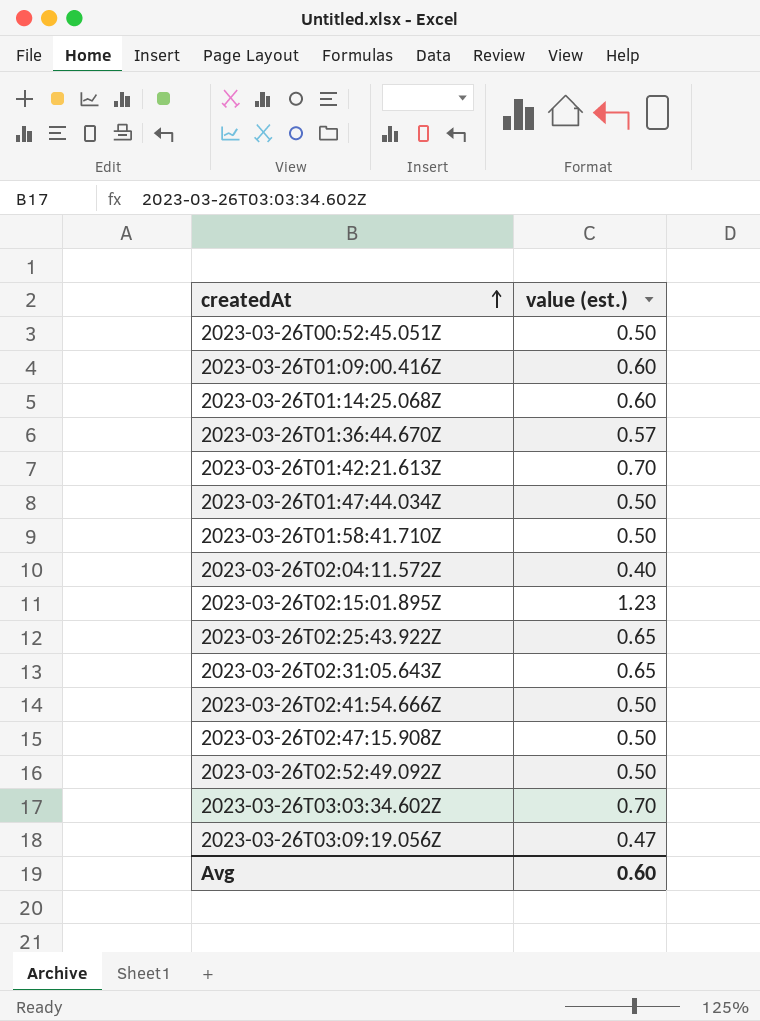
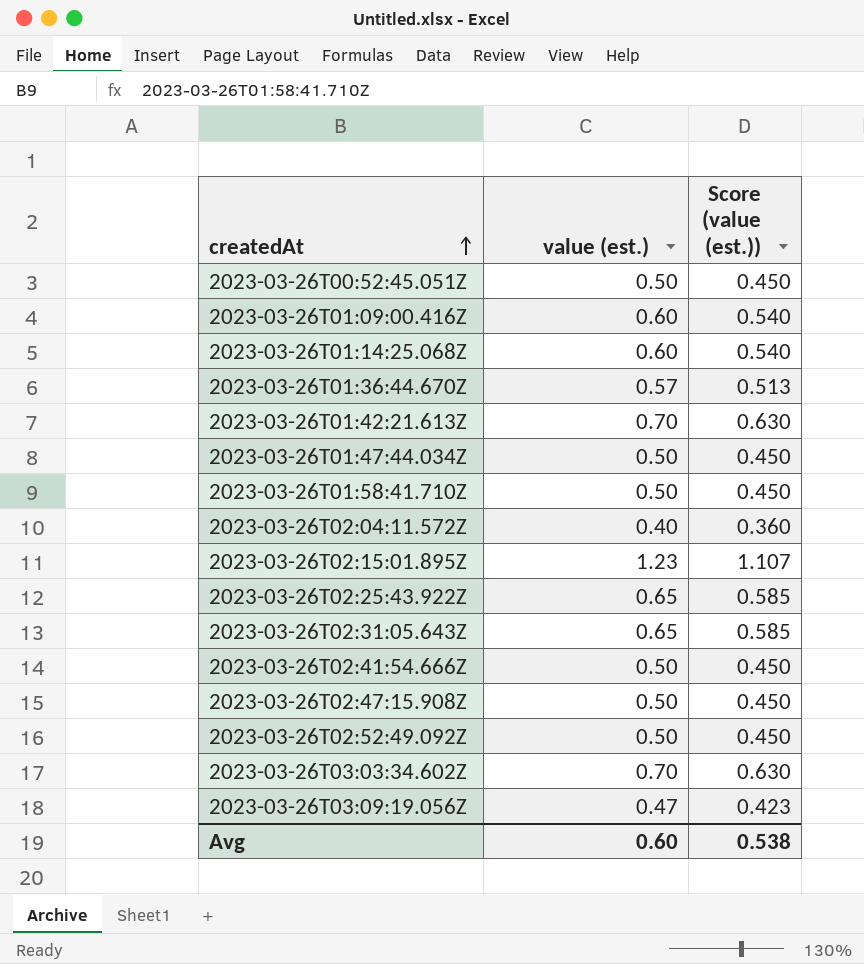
column Score (value (est.)) | formula: none -> [value (est.)] * 0.9

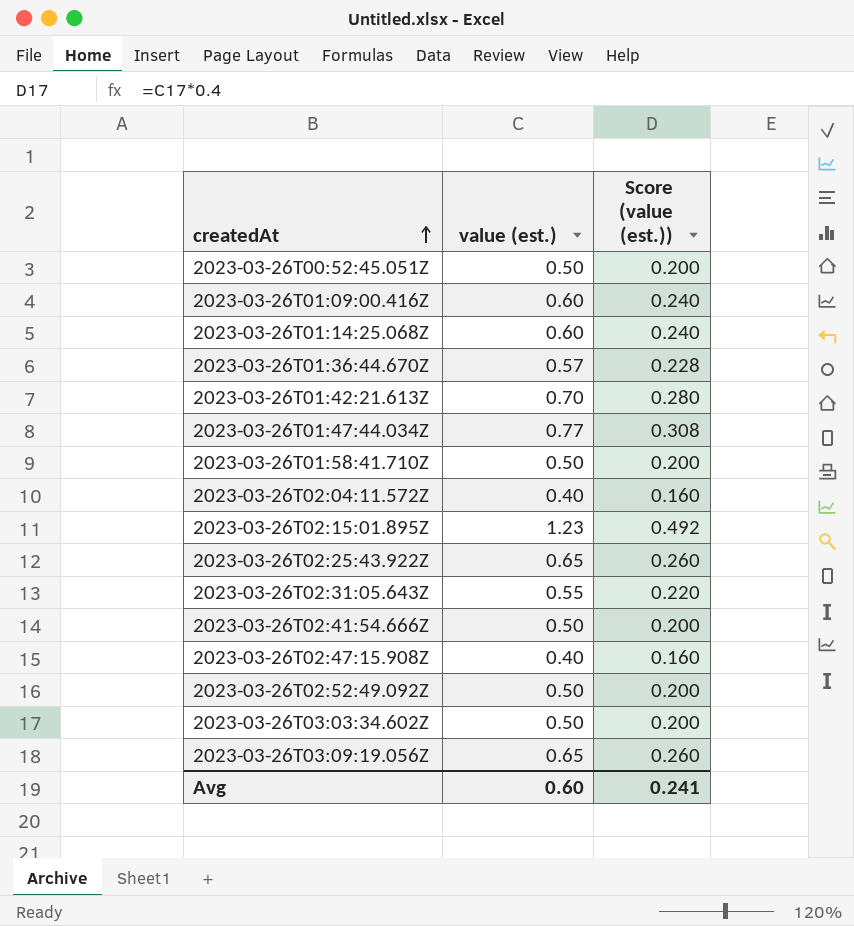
column Score (value (est.)) | formula: [value (est.)] * 0.9 -> [value (est.)] * 0.4
2023-03-26T01:47:44.034Z | value (est.): 0.50 -> 0.77
2023-03-26T02:31:05.643Z | value (est.): 0.65 -> 0.55
2023-03-26T02:47:15.908Z | value (est.): 0.50 -> 0.40
2023-03-26T03:03:34.602Z | value (est.): 0.70 -> 0.50
2023-03-26T03:09:19.056Z | value (est.): 0.47 -> 0.65
Avg | Score (value (est.)): 0.538 -> 0.241

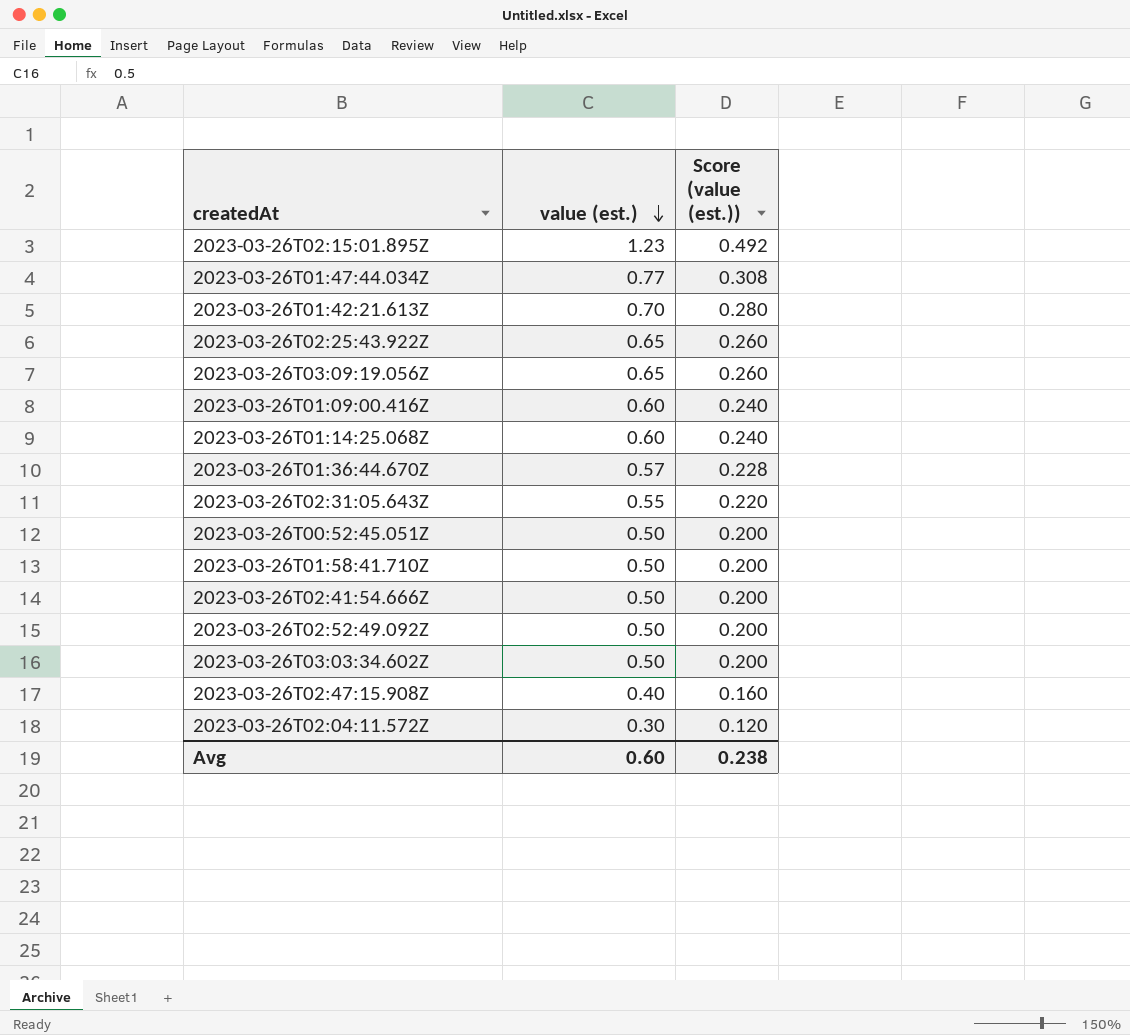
row order: createdAt ascending -> value (est.) descending
2023-03-26T02:04:11.572Z | value (est.): 0.40 -> 0.30
2023-03-26T02:04:11.572Z | Score (value (est.)): 0.160 -> 0.120
Avg | Score (value (est.)): 0.241 -> 0.238

